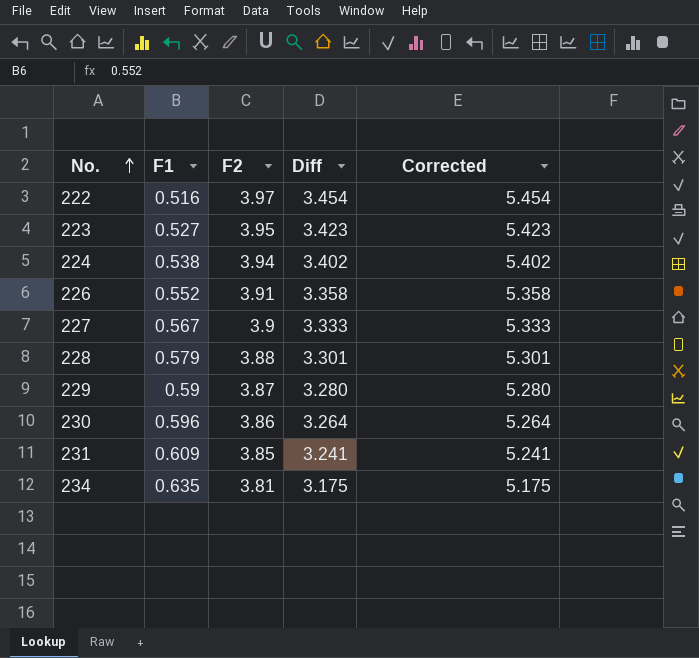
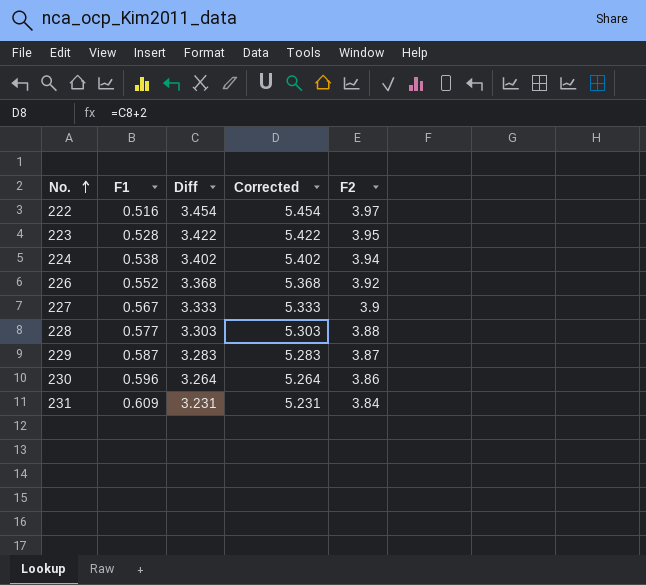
column F2 | position: 3 -> 5
row 234: 0.635 | 3.81 | 3.175 | 5.175 -> none
223 | F1: 0.527 -> 0.528
223 | Diff: 3.423 -> 3.422
223 | Corrected: 5.423 -> 5.422
226 | Diff: 3.358 -> 3.368
226 | Corrected: 5.358 -> 5.368
226 | F2: 3.91 -> 3.92
228 | F1: 0.579 -> 0.577
228 | Diff: 3.301 -> 3.303
228 | Corrected: 5.301 -> 5.303
229 | F1: 0.59 -> 0.587
229 | Diff: 3.280 -> 3.283
229 | Corrected: 5.280 -> 5.283
231 | Diff: 3.241 -> 3.231
231 | Corrected: 5.241 -> 5.231
231 | F2: 3.85 -> 3.84

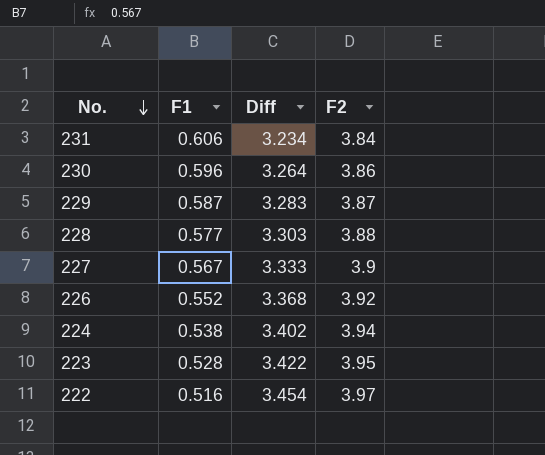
row order: No. ascending -> No. descending
column Corrected | formula: [Diff] + 2 -> none
231 | F1: 0.609 -> 0.606
231 | Diff: 3.231 -> 3.234

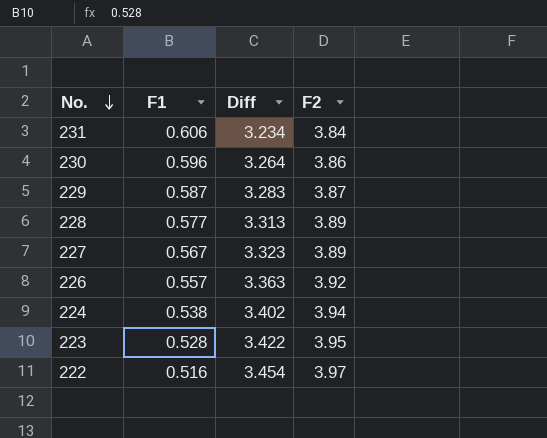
228 | Diff: 3.303 -> 3.313
228 | F2: 3.88 -> 3.89
227 | Diff: 3.333 -> 3.323
227 | F2: 3.9 -> 3.89
226 | F1: 0.552 -> 0.557
226 | Diff: 3.368 -> 3.363

